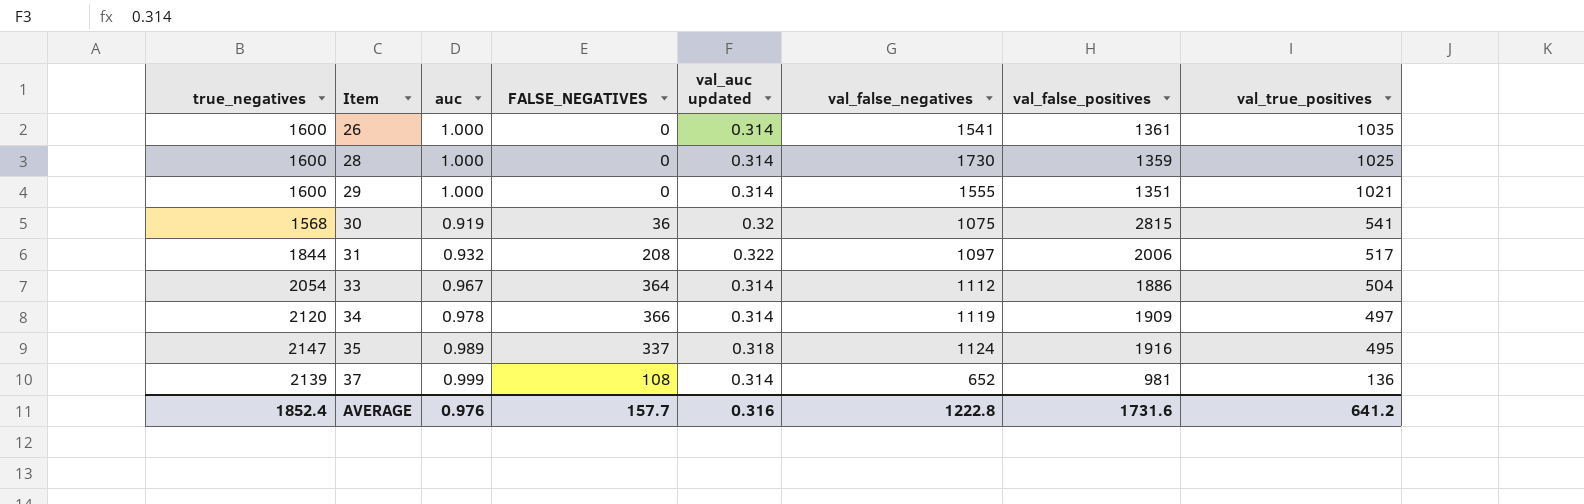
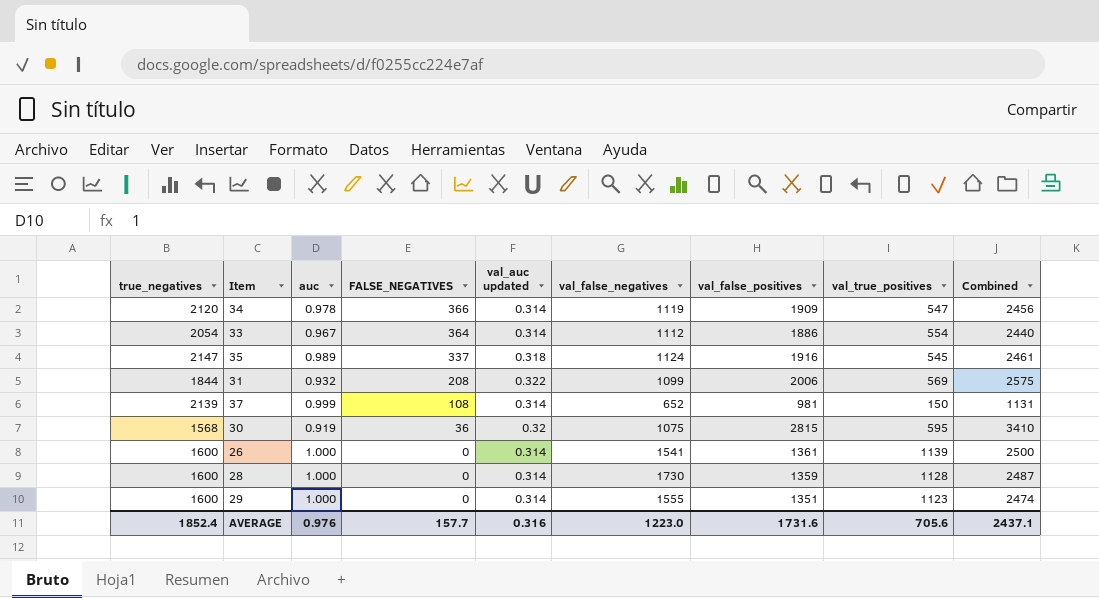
row order: Item ascending -> FALSE_NEGATIVES descending
column Combined | formula: none -> [val_false_positives] + [val_true_positives]
34 | val_true_positives: 497 -> 547
33 | val_true_positives: 504 -> 554
35 | val_true_positives: 495 -> 545
31 | val_false_negatives: 1097 -> 1099
31 | val_true_positives: 517 -> 569
37 | val_true_positives: 136 -> 150
30 | val_true_positives: 541 -> 595
26 | val_true_positives: 1035 -> 1139
28 | val_true_positives: 1025 -> 1128
29 | val_true_positives: 1021 -> 1123
AVERAGE | val_false_negatives: 1222.8 -> 1223.0
AVERAGE | val_true_positives: 641.2 -> 705.6

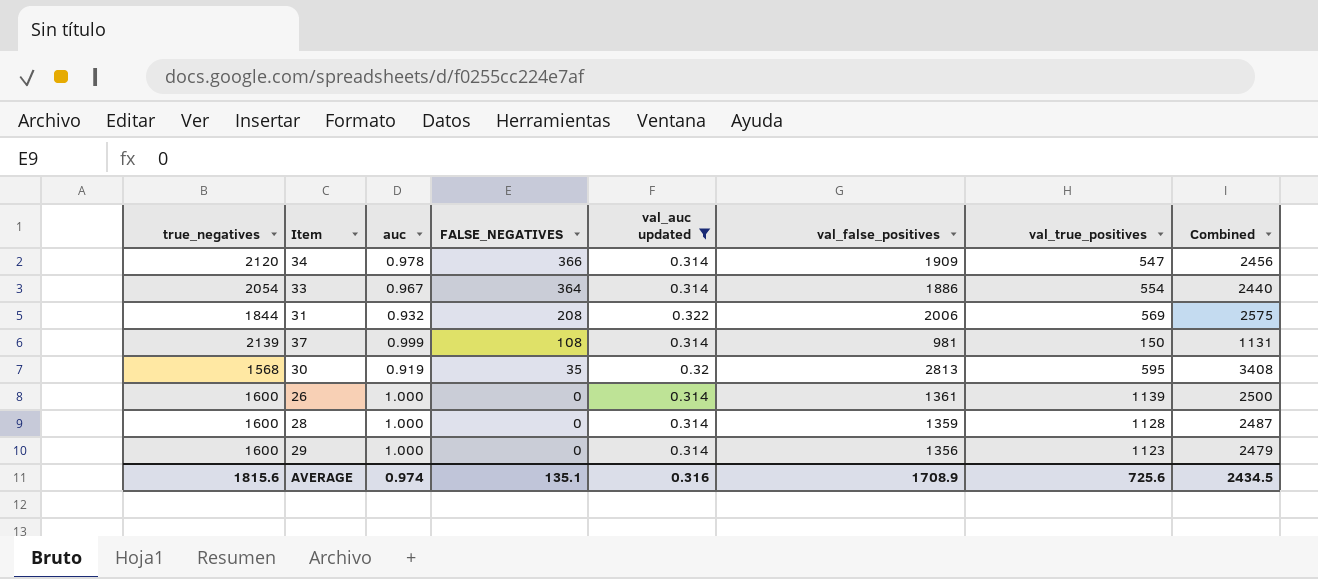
filter: none -> val_auc updated != 0.318
column val_false_negatives | position: 6 -> none
30 | FALSE_NEGATIVES: 36 -> 35
30 | val_false_positives: 2815 -> 2813
30 | Combined: 3410 -> 3408
29 | val_false_positives: 1351 -> 1356
29 | Combined: 2474 -> 2479
AVERAGE | true_negatives: 1852.4 -> 1815.6
AVERAGE | auc: 0.976 -> 0.974
AVERAGE | FALSE_NEGATIVES: 157.7 -> 135.1
AVERAGE | val_false_positives: 1731.6 -> 1708.9
AVERAGE | val_true_positives: 705.6 -> 725.6
AVERAGE | Combined: 2437.1 -> 2434.5

